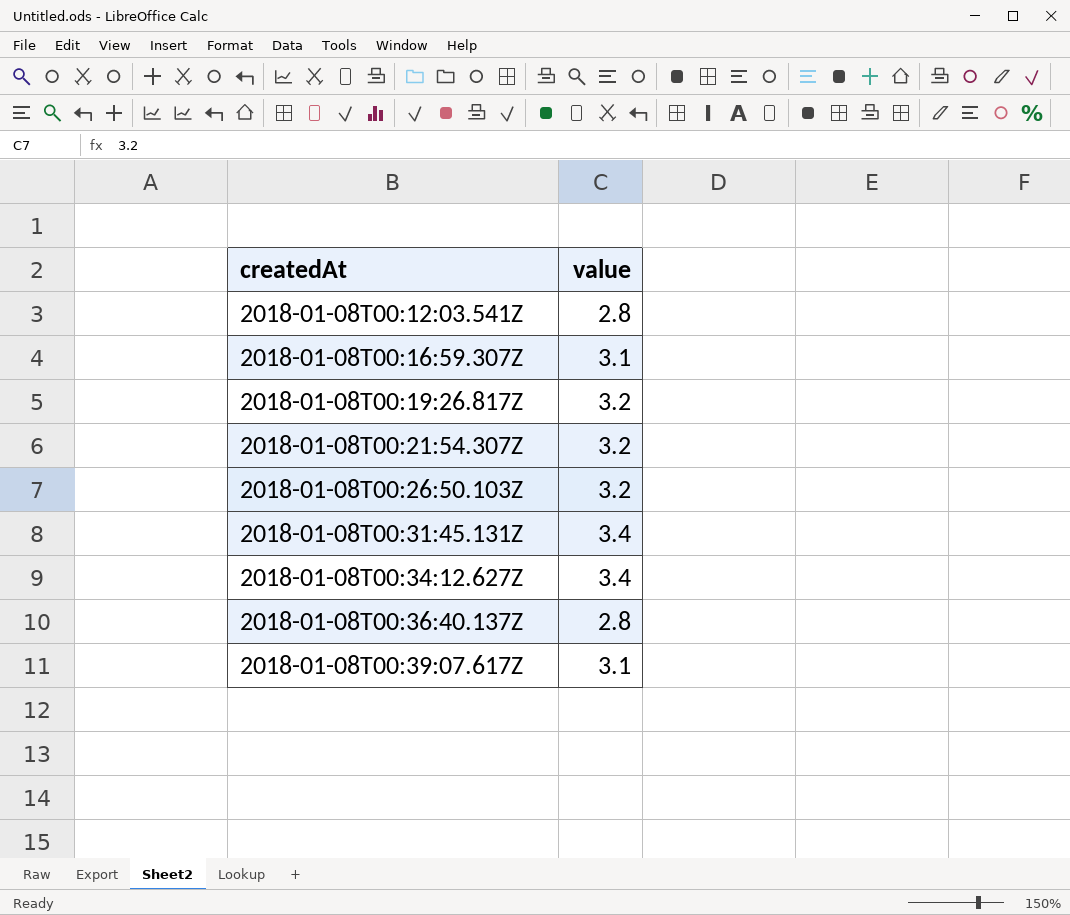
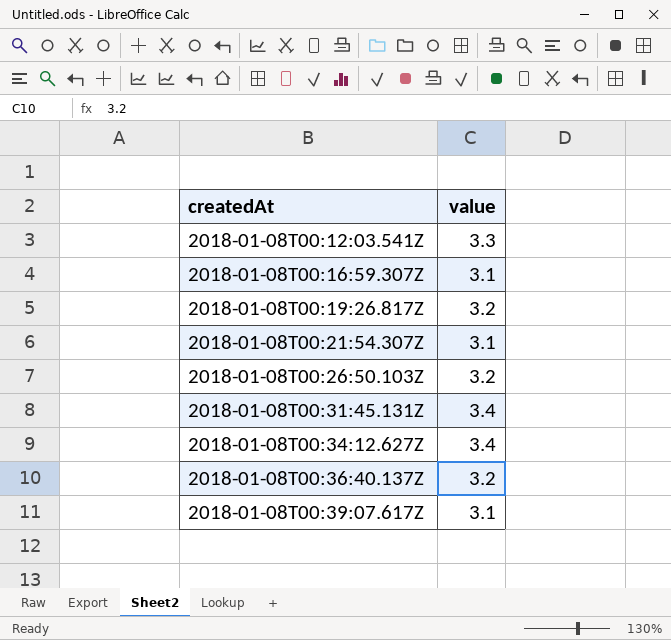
2018-01-08T00:12:03.541Z | value: 2.8 -> 3.3
2018-01-08T00:21:54.307Z | value: 3.2 -> 3.1
2018-01-08T00:36:40.137Z | value: 2.8 -> 3.2

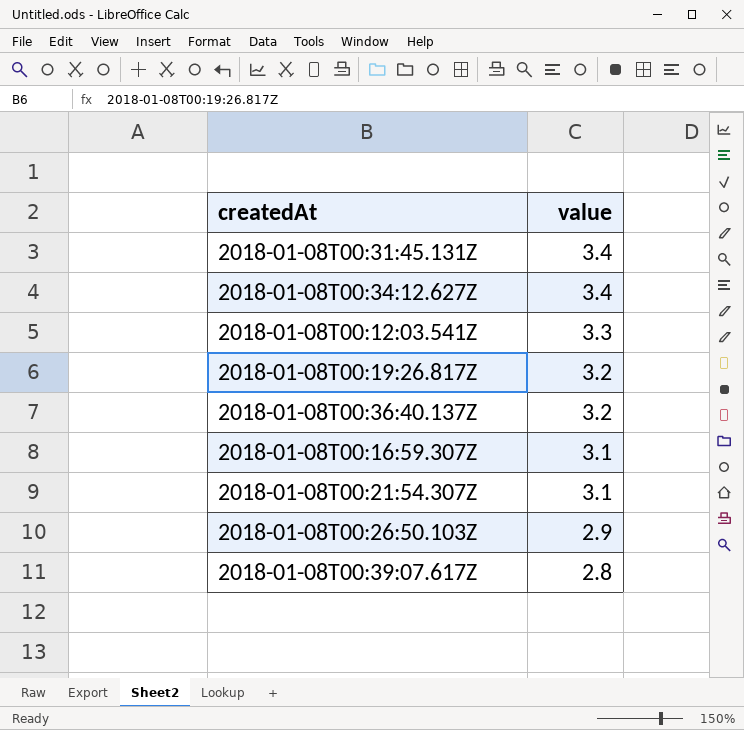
row order: createdAt ascending -> value descending
2018-01-08T00:26:50.103Z | value: 3.2 -> 2.9
2018-01-08T00:39:07.617Z | value: 3.1 -> 2.8

